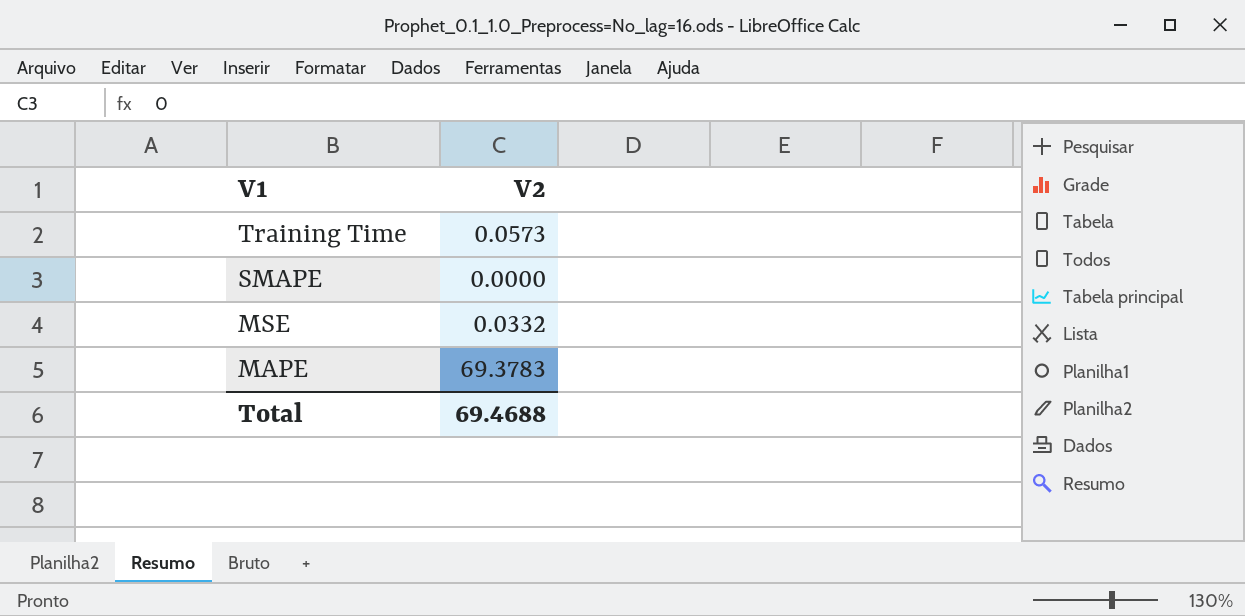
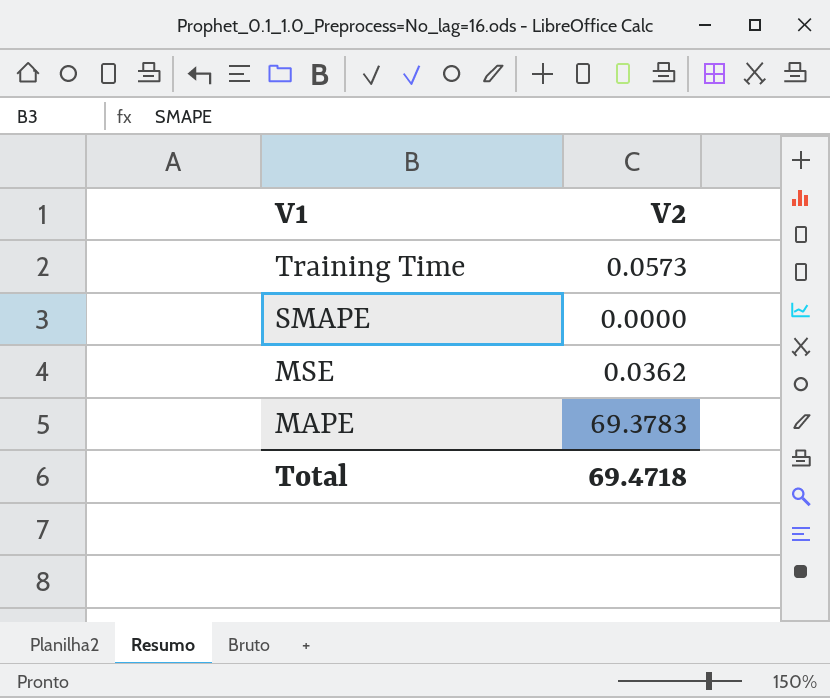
MSE | V2: 0.0332 -> 0.0362
Total | V2: 69.4688 -> 69.4718

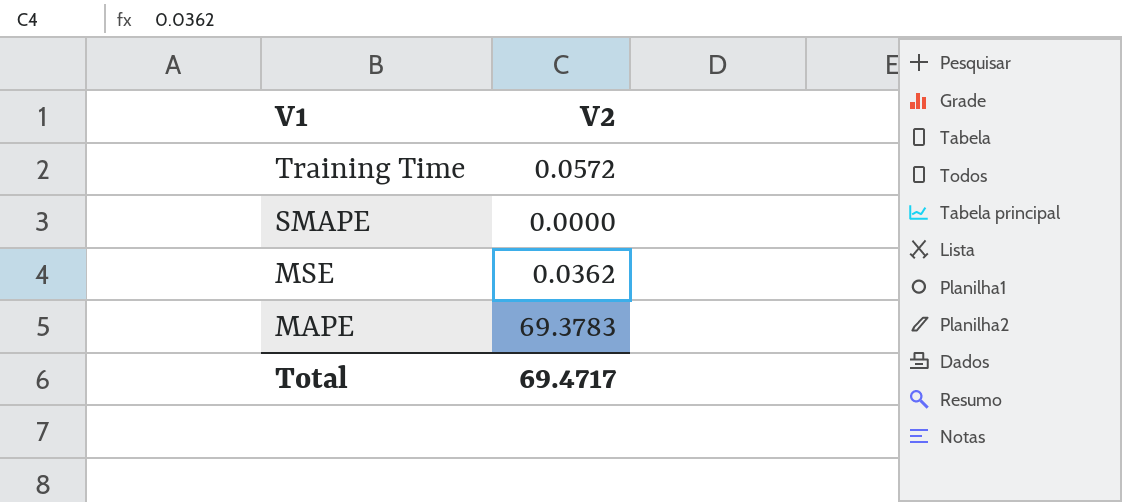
Training Time | V2: 0.0573 -> 0.0572
Total | V2: 69.4718 -> 69.4717

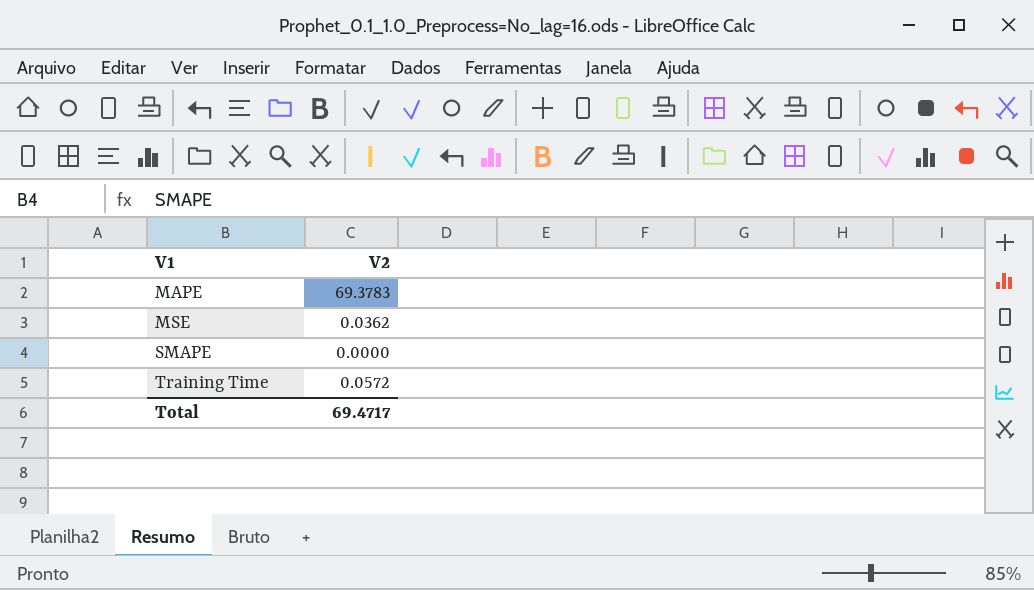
row order: V1 descending -> V1 ascending

